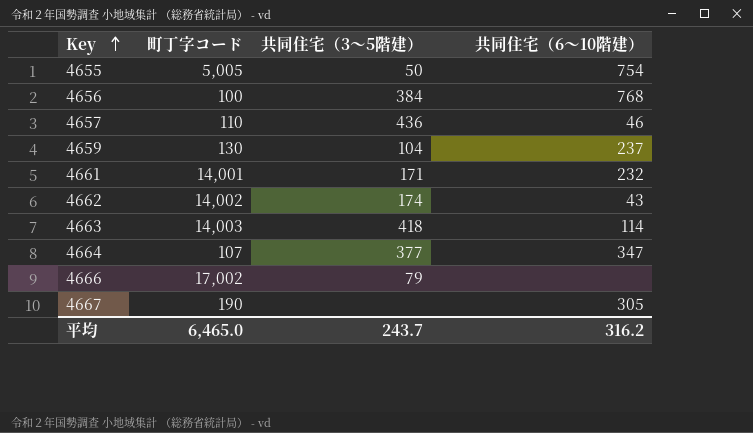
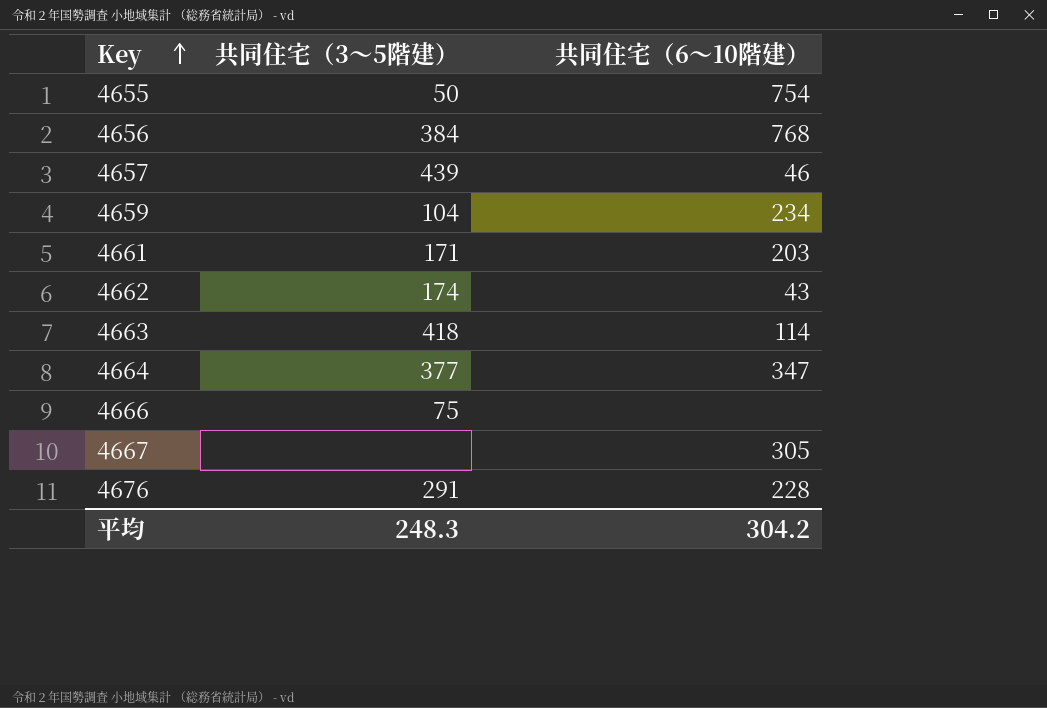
column 町丁字コード | position: 2 -> none
4657 | 共同住宅（3～5階建）: 436 -> 439
4659 | 共同住宅（6～10階建）: 237 -> 234
4661 | 共同住宅（6～10階建）: 232 -> 203
4666 | 共同住宅（3～5階建）: 79 -> 75
row 4676: none -> 291 | 228
平均 | 共同住宅（3～5階建）: 243.7 -> 248.3
平均 | 共同住宅（6～10階建）: 316.2 -> 304.2

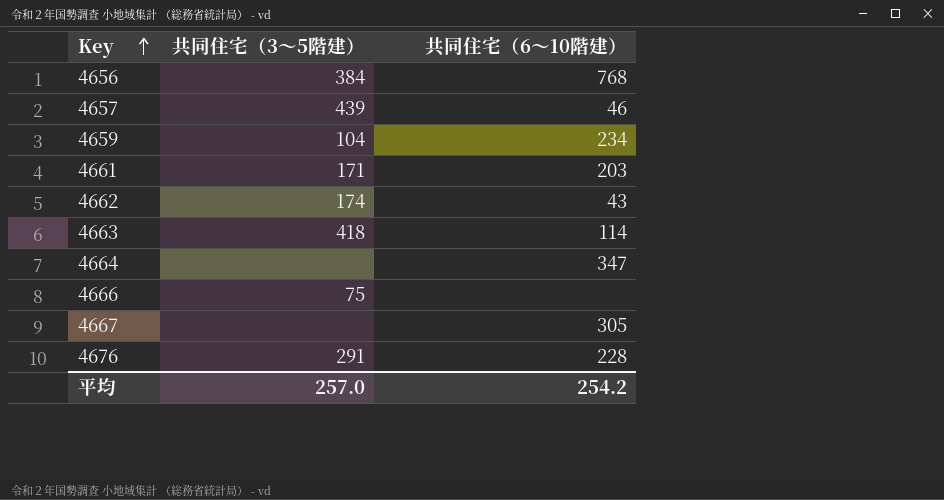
row 4655: 50 | 754 -> none
4664 | 共同住宅（3～5階建）: 377 -> none
平均 | 共同住宅（3～5階建）: 248.3 -> 257.0
平均 | 共同住宅（6～10階建）: 304.2 -> 254.2

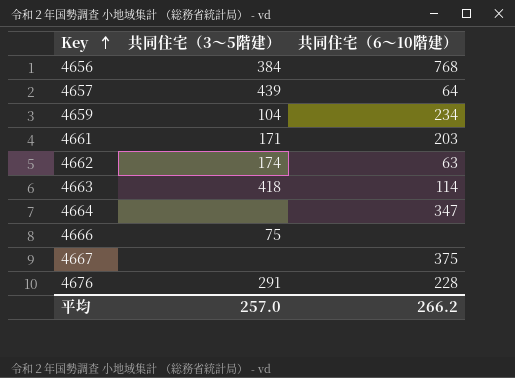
4657 | 共同住宅（6～10階建）: 46 -> 64
4662 | 共同住宅（6～10階建）: 43 -> 63
4667 | 共同住宅（6～10階建）: 305 -> 375
平均 | 共同住宅（6～10階建）: 254.2 -> 266.2

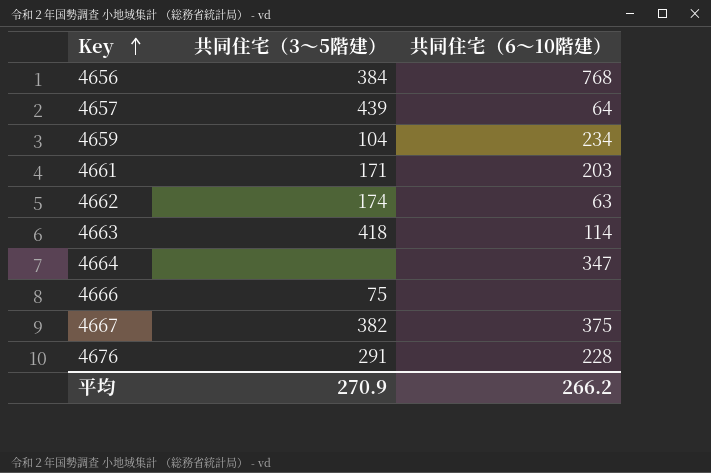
4667 | 共同住宅（3～5階建）: none -> 382
平均 | 共同住宅（3～5階建）: 257.0 -> 270.9

